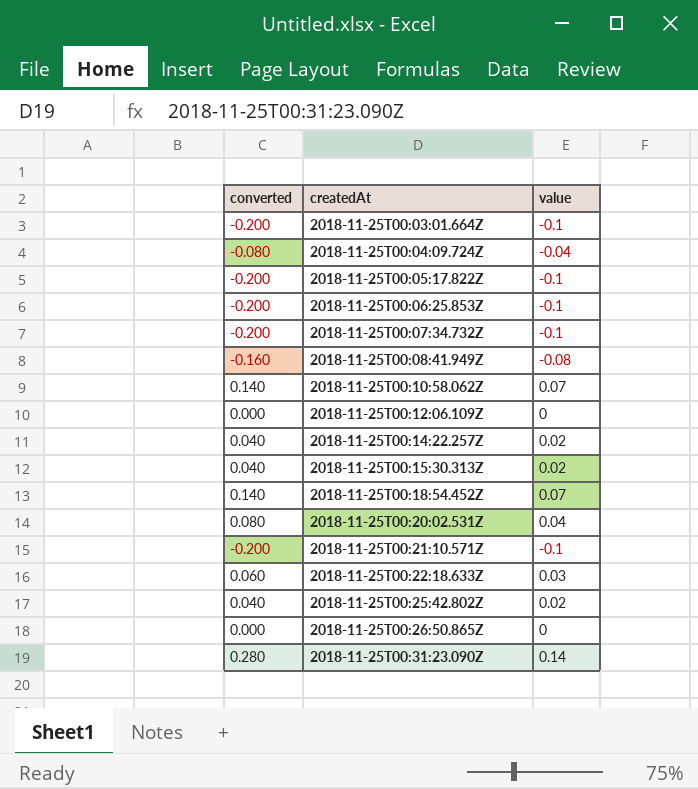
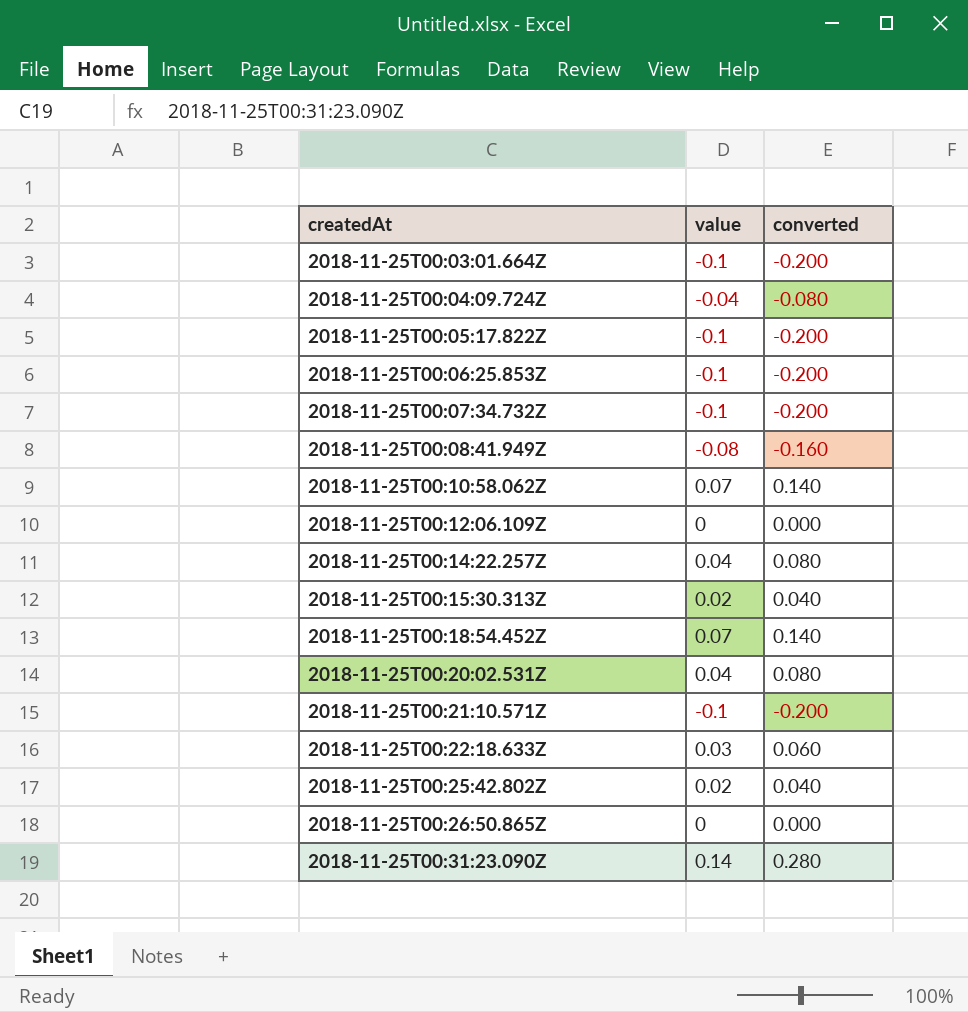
column converted | position: 1 -> 3
2018-11-25T00:14:22.257Z | value: 0.02 -> 0.04
2018-11-25T00:14:22.257Z | converted: 0.040 -> 0.080

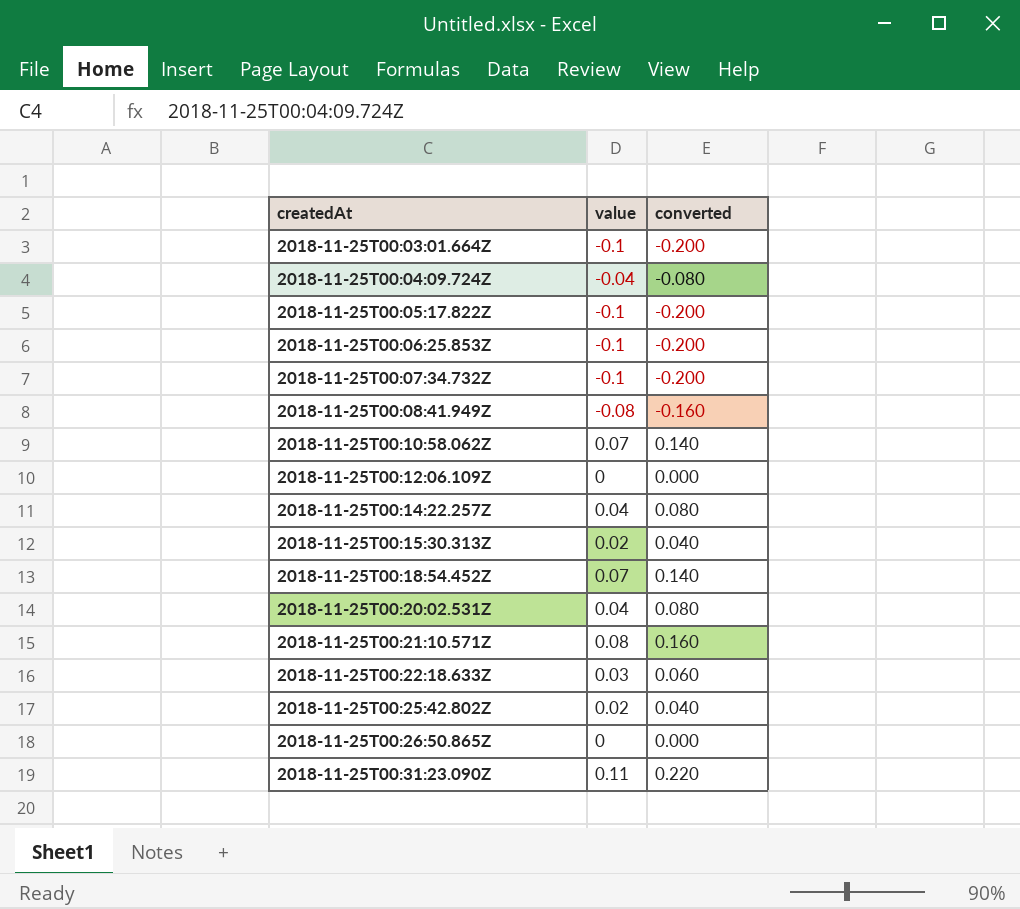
2018-11-25T00:21:10.571Z | value: -0.1 -> 0.08
2018-11-25T00:21:10.571Z | converted: -0.200 -> 0.160
2018-11-25T00:31:23.090Z | value: 0.14 -> 0.11
2018-11-25T00:31:23.090Z | converted: 0.280 -> 0.220

